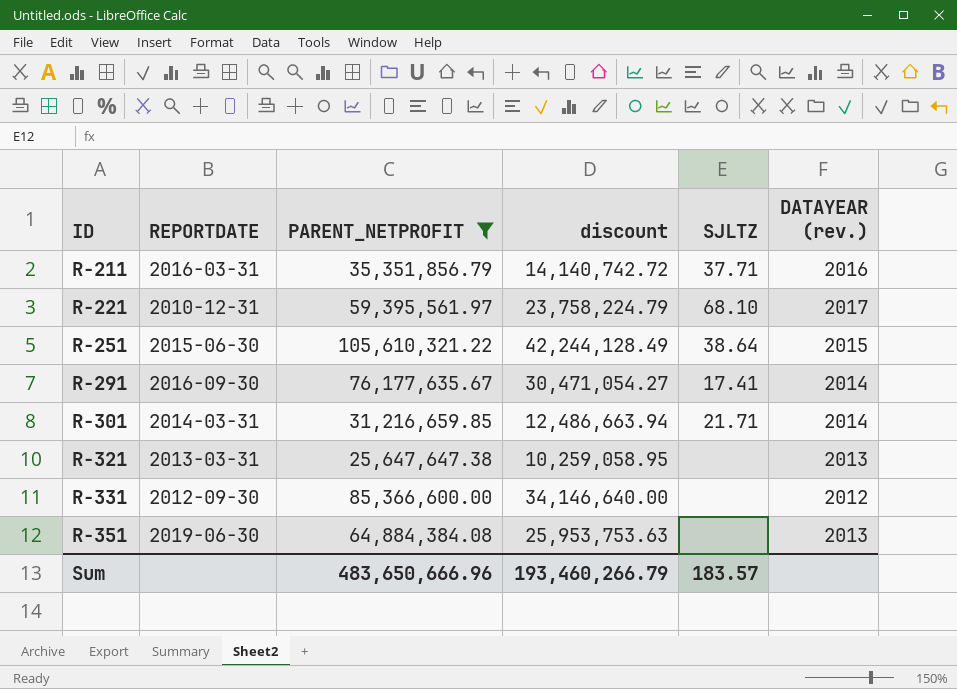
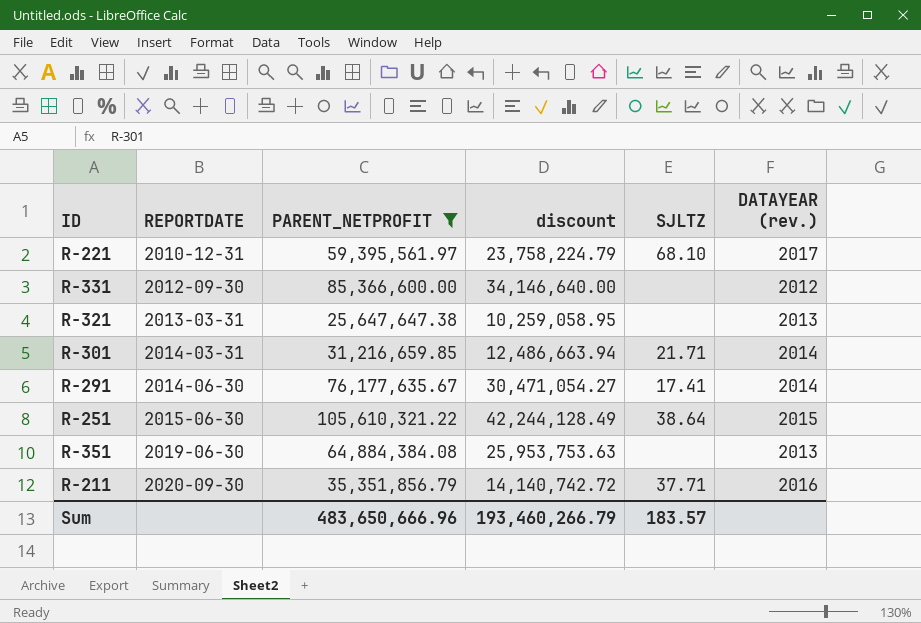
row order: ID ascending -> REPORTDATE ascending
R-291 | REPORTDATE: 2016-09-30 -> 2014-06-30
R-211 | REPORTDATE: 2016-03-31 -> 2020-09-30

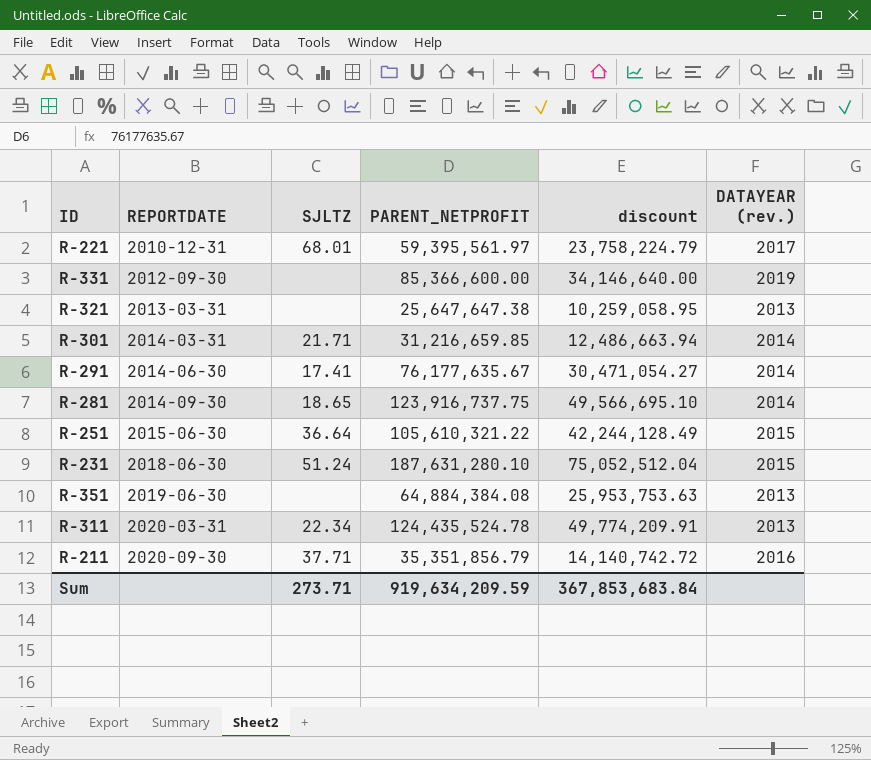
filter: PARENT_NETPROFIT <= 105,610,321.22 -> none
column SJLTZ | position: 5 -> 3
R-221 | SJLTZ: 68.10 -> 68.01
R-331 | DATAYEAR (rev.): 2012 -> 2019
R-251 | SJLTZ: 38.64 -> 36.64
Sum | SJLTZ: 183.57 -> 273.71
Sum | PARENT_NETPROFIT: 483,650,666.96 -> 919,634,209.59
Sum | discount: 193,460,266.79 -> 367,853,683.84

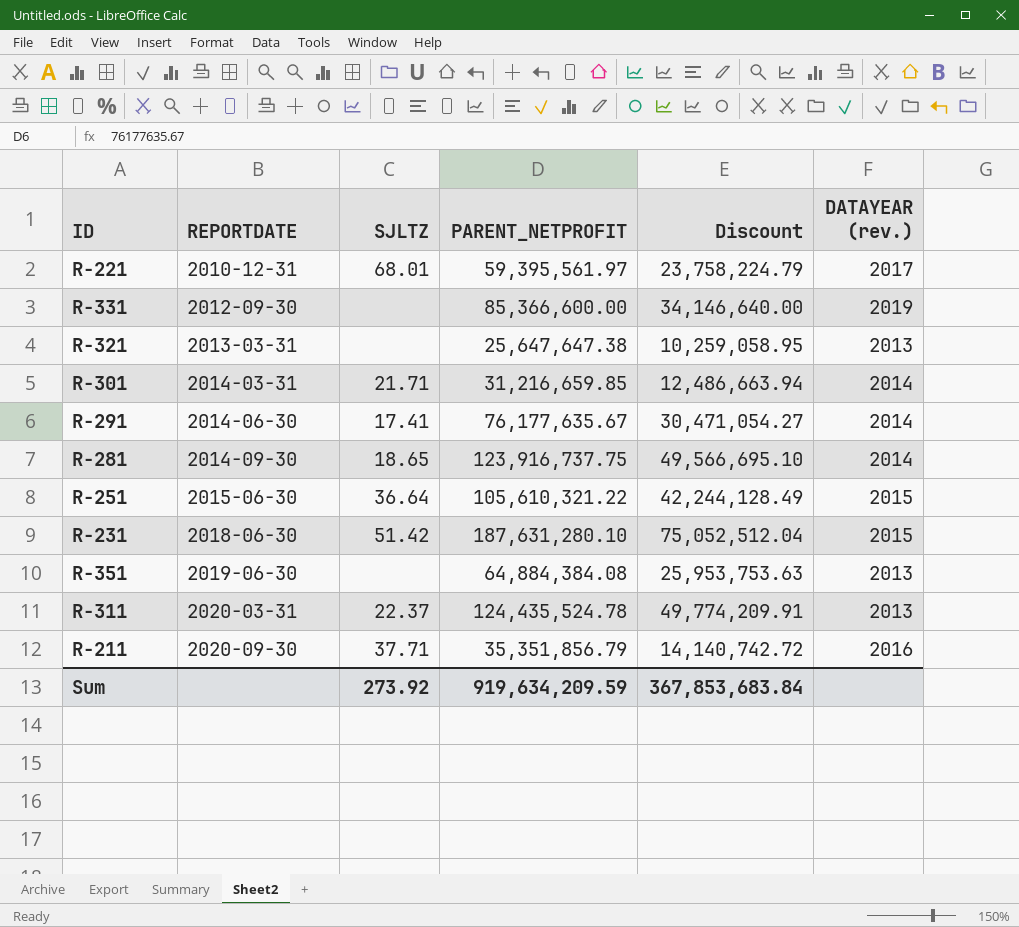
column name: discount -> Discount
R-231 | SJLTZ: 51.24 -> 51.42
R-311 | SJLTZ: 22.34 -> 22.37
Sum | SJLTZ: 273.71 -> 273.92

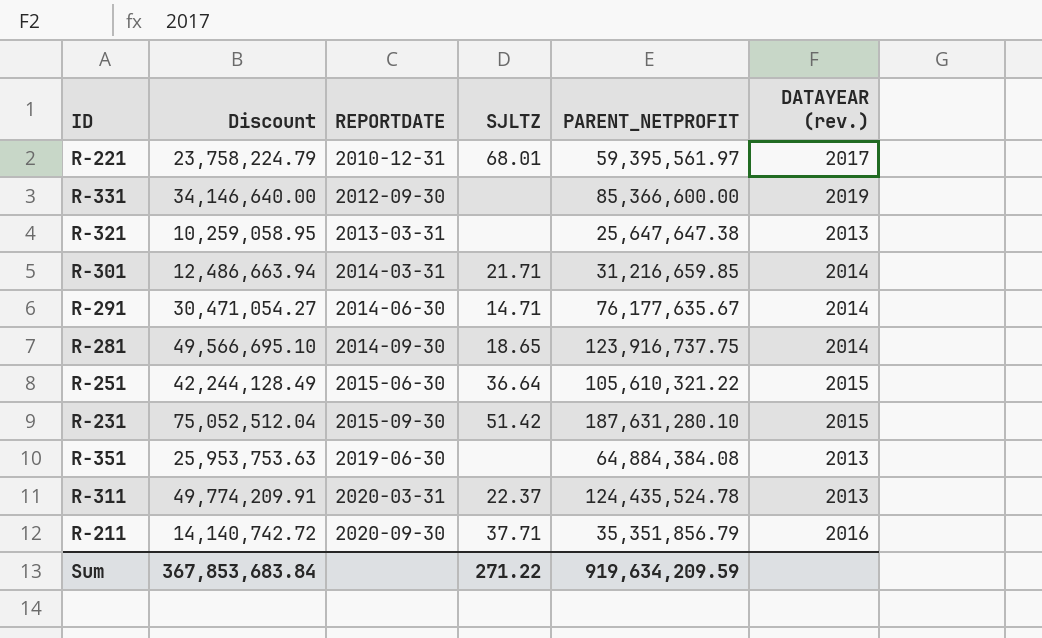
column Discount | position: 5 -> 2
R-291 | SJLTZ: 17.41 -> 14.71
R-231 | REPORTDATE: 2018-06-30 -> 2015-09-30
Sum | SJLTZ: 273.92 -> 271.22

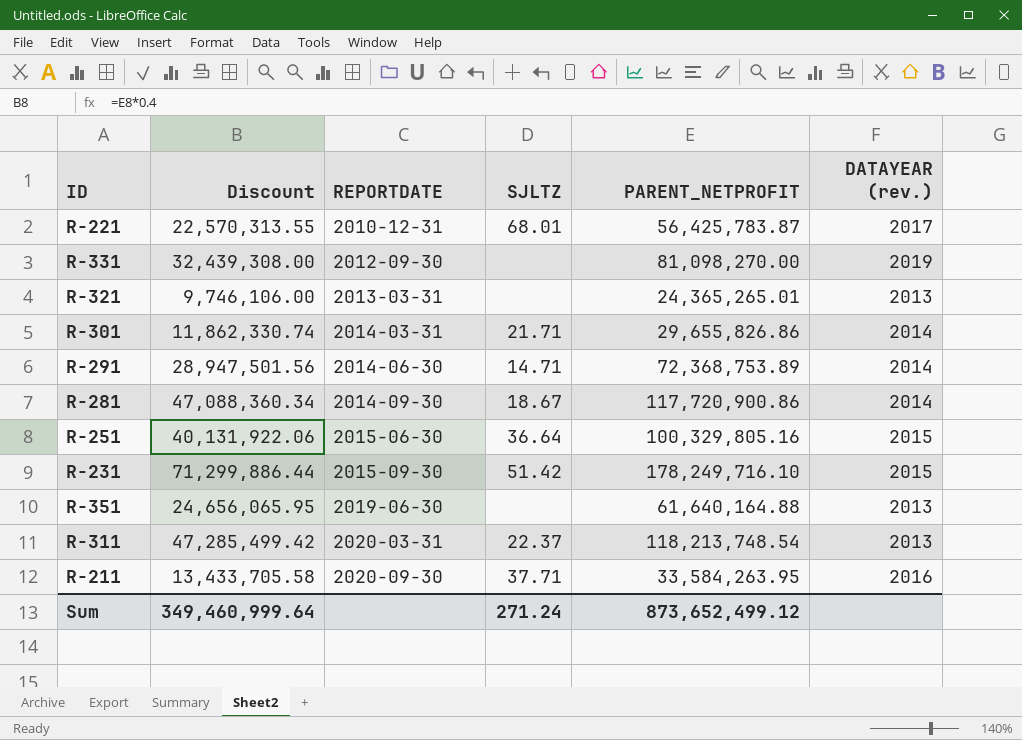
R-221 | Discount: 23,758,224.79 -> 22,570,313.55
R-221 | PARENT_NETPROFIT: 59,395,561.97 -> 56,425,783.87
R-331 | Discount: 34,146,640.00 -> 32,439,308.00
R-331 | PARENT_NETPROFIT: 85,366,600.00 -> 81,098,270.00
R-321 | Discount: 10,259,058.95 -> 9,746,106.00
R-321 | PARENT_NETPROFIT: 25,647,647.38 -> 24,365,265.01
R-301 | Discount: 12,486,663.94 -> 11,862,330.74
R-301 | PARENT_NETPROFIT: 31,216,659.85 -> 29,655,826.86
R-291 | Discount: 30,471,054.27 -> 28,947,501.56
R-291 | PARENT_NETPROFIT: 76,177,635.67 -> 72,368,753.89
R-281 | Discount: 49,566,695.10 -> 47,088,360.34
R-281 | SJLTZ: 18.65 -> 18.67
R-281 | PARENT_NETPROFIT: 123,916,737.75 -> 117,720,900.86
R-251 | Discount: 42,244,128.49 -> 40,131,922.06
R-251 | PARENT_NETPROFIT: 105,610,321.22 -> 100,329,805.16
R-231 | Discount: 75,052,512.04 -> 71,299,886.44
R-231 | PARENT_NETPROFIT: 187,631,280.10 -> 178,249,716.10
R-351 | Discount: 25,953,753.63 -> 24,656,065.95
R-351 | PARENT_NETPROFIT: 64,884,384.08 -> 61,640,164.88
R-311 | Discount: 49,774,209.91 -> 47,285,499.42
R-311 | PARENT_NETPROFIT: 124,435,524.78 -> 118,213,748.54
R-211 | Discount: 14,140,742.72 -> 13,433,705.58
R-211 | PARENT_NETPROFIT: 35,351,856.79 -> 33,584,263.95
Sum | Discount: 367,853,683.84 -> 349,460,999.64
Sum | SJLTZ: 271.22 -> 271.24
Sum | PARENT_NETPROFIT: 919,634,209.59 -> 873,652,499.12

